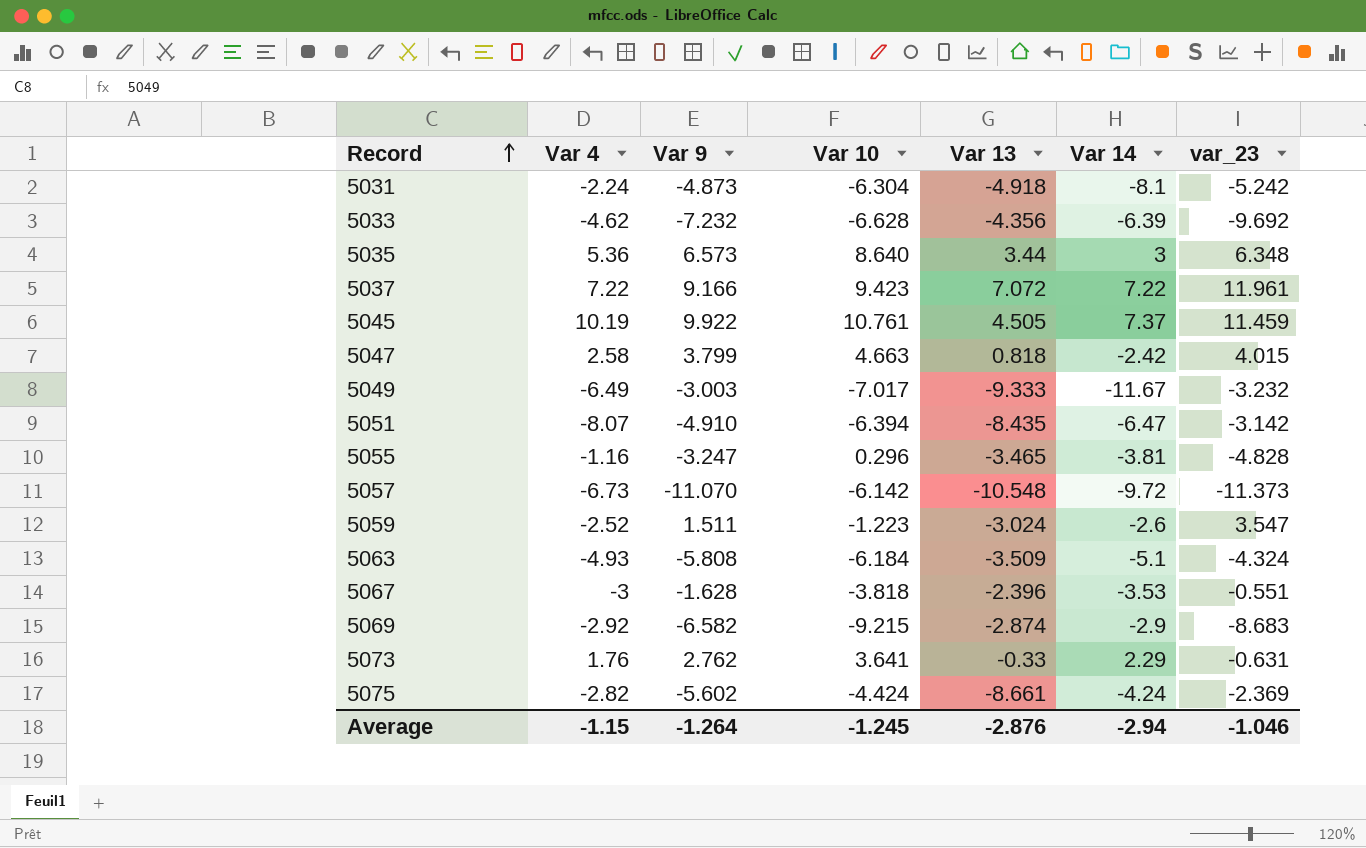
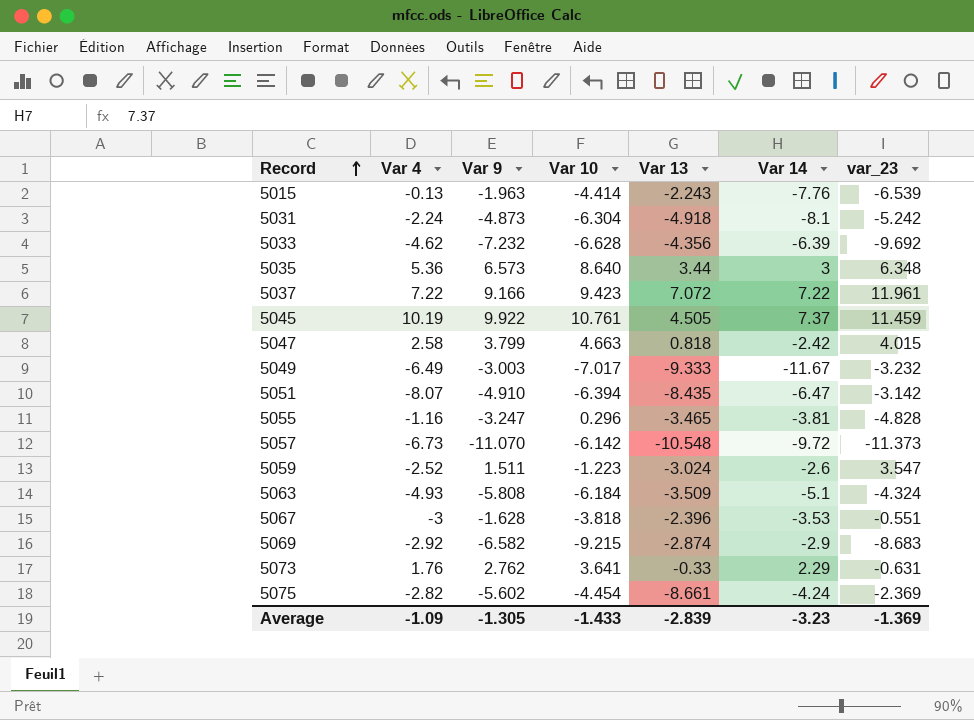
row 5015: none -> -0.13 | -1.963 | -4.414 | -2.243 | -7.76 | -6.539
5075 | Var 10: -4.424 -> -4.454
Average | Var 4: -1.15 -> -1.09
Average | Var 9: -1.264 -> -1.305
Average | Var 10: -1.245 -> -1.433
Average | Var 13: -2.876 -> -2.839
Average | Var 14: -2.94 -> -3.23
Average | var_23: -1.046 -> -1.369

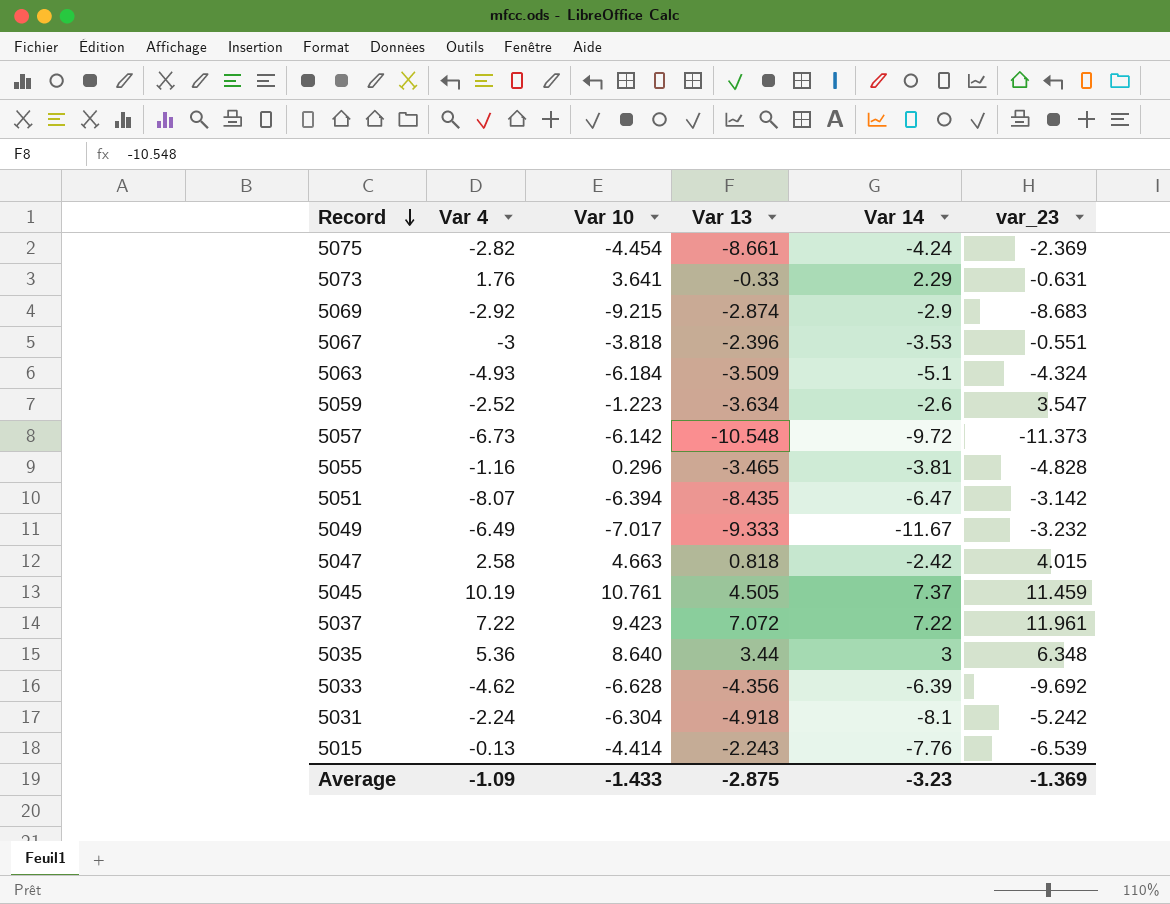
row order: Record ascending -> Record descending
column Var 9 | position: 3 -> none
5059 | Var 13: -3.024 -> -3.634
Average | Var 13: -2.839 -> -2.875

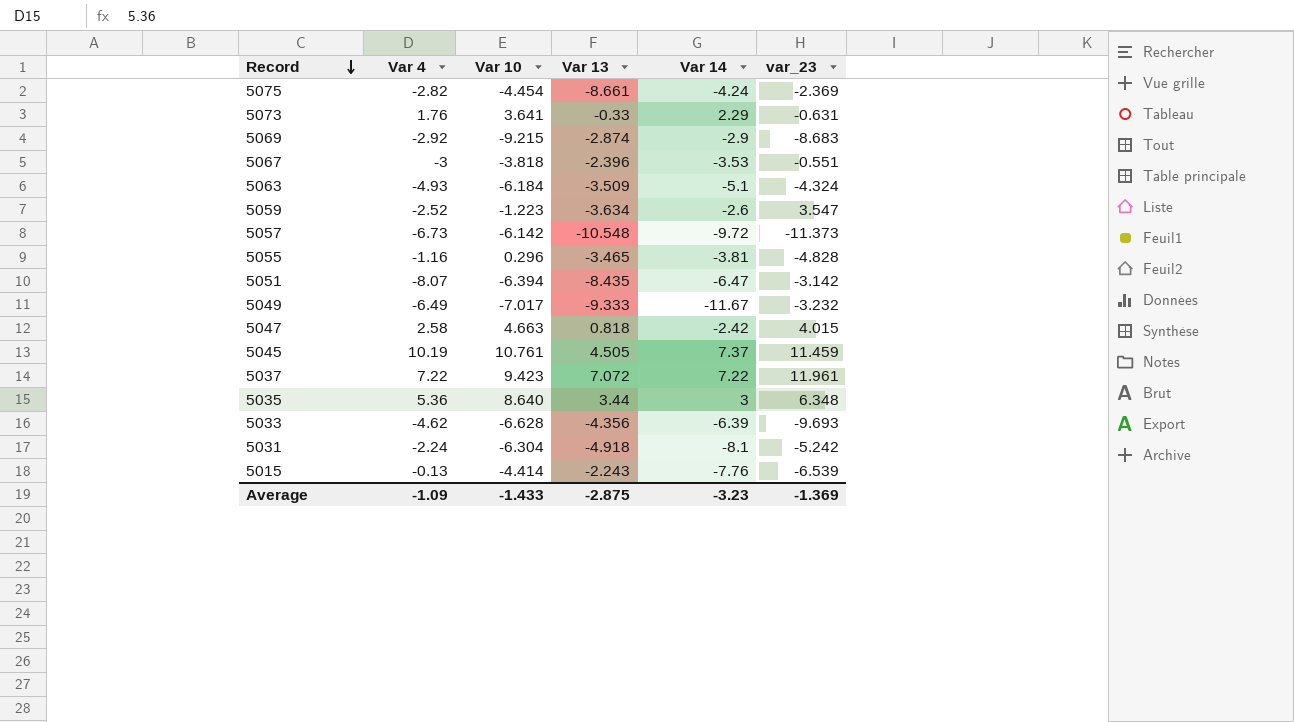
5033 | var_23: -9.692 -> -9.693

